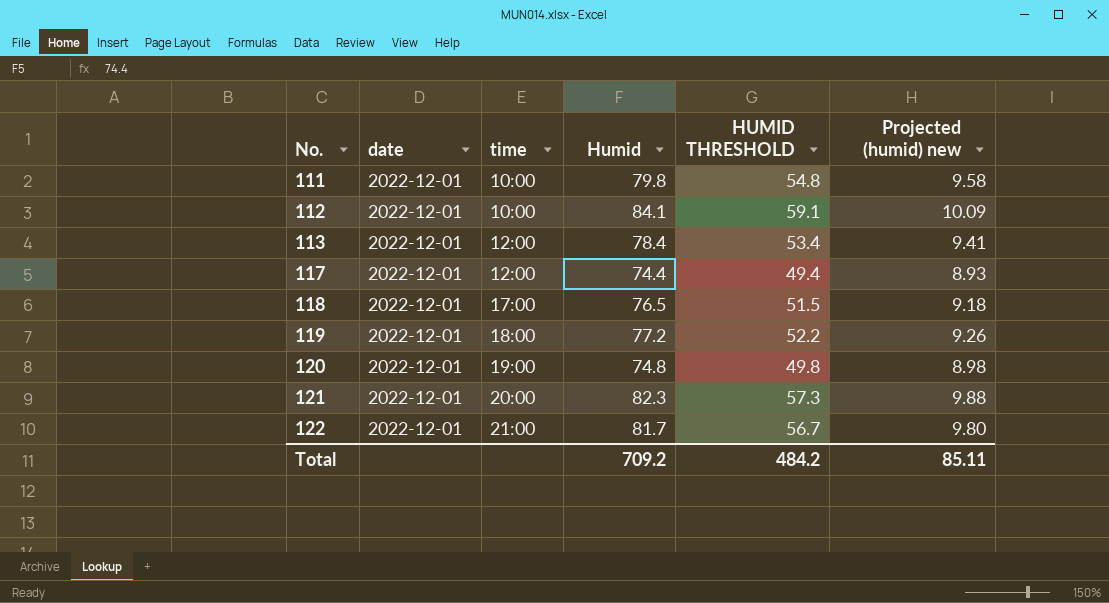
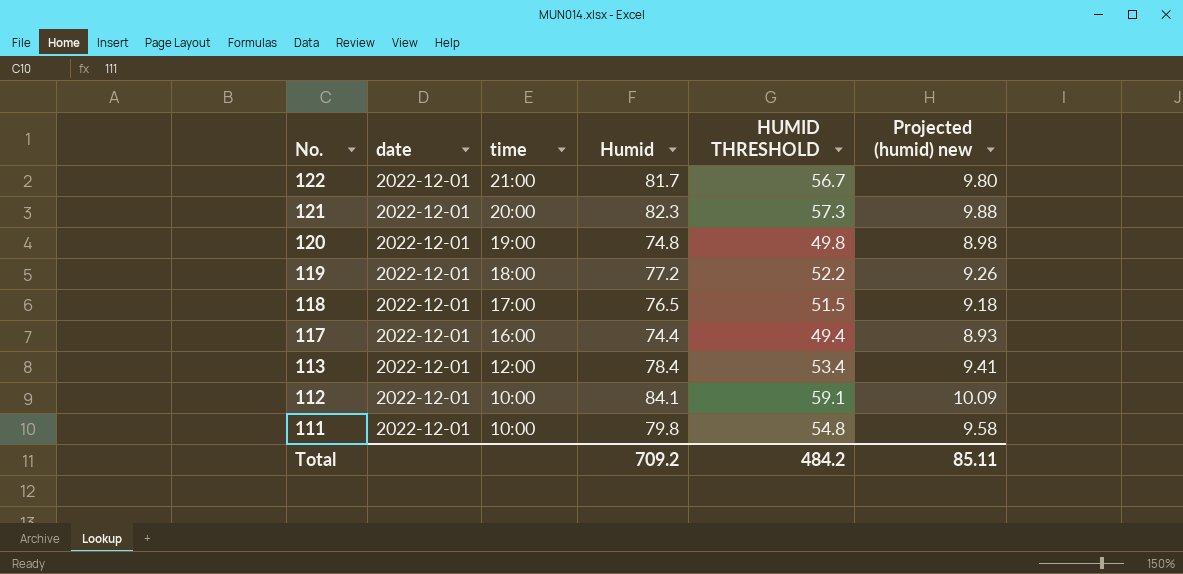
row order: No. ascending -> No. descending
117 | time: 12:00 -> 16:00

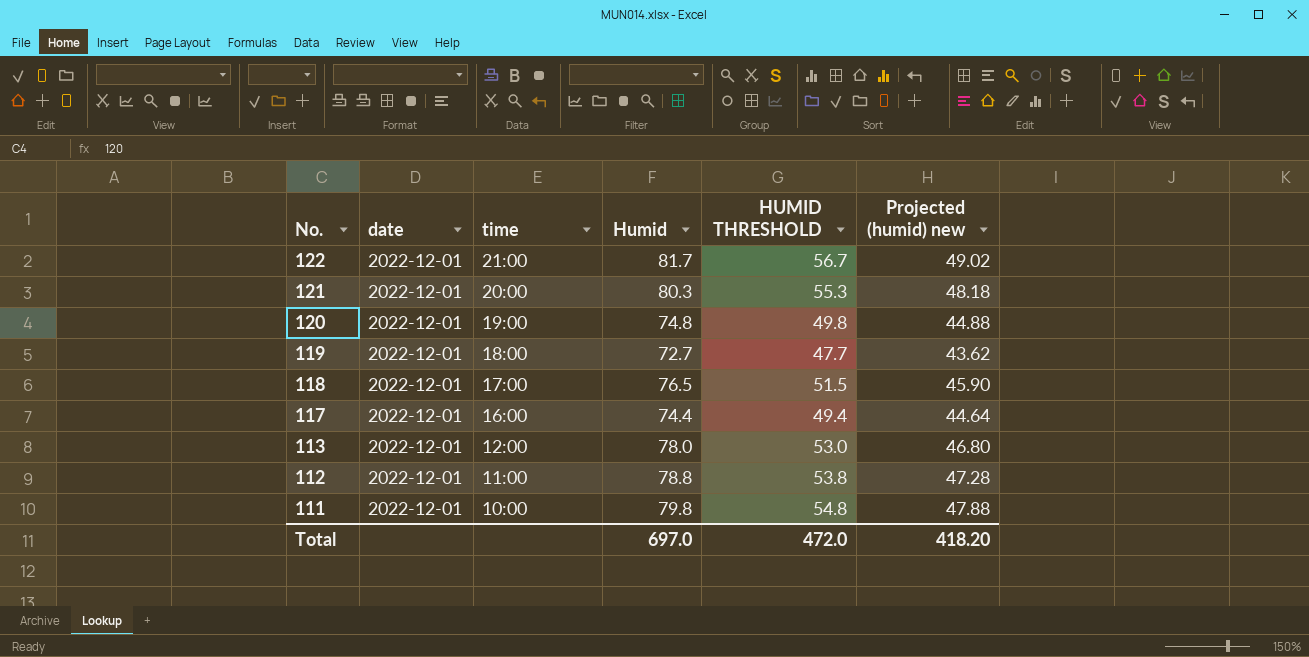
column Projected (humid) new | formula: [Humid] * 0.12 -> [Humid] * 0.6
121 | Humid: 82.3 -> 80.3
121 | HUMID THRESHOLD: 57.3 -> 55.3
119 | Humid: 77.2 -> 72.7
119 | HUMID THRESHOLD: 52.2 -> 47.7
113 | Humid: 78.4 -> 78.0
113 | HUMID THRESHOLD: 53.4 -> 53.0
112 | time: 10:00 -> 11:00
112 | Humid: 84.1 -> 78.8
112 | HUMID THRESHOLD: 59.1 -> 53.8
Total | Humid: 709.2 -> 697.0
Total | HUMID THRESHOLD: 484.2 -> 472.0
Total | Projected (humid) new: 85.11 -> 418.20

